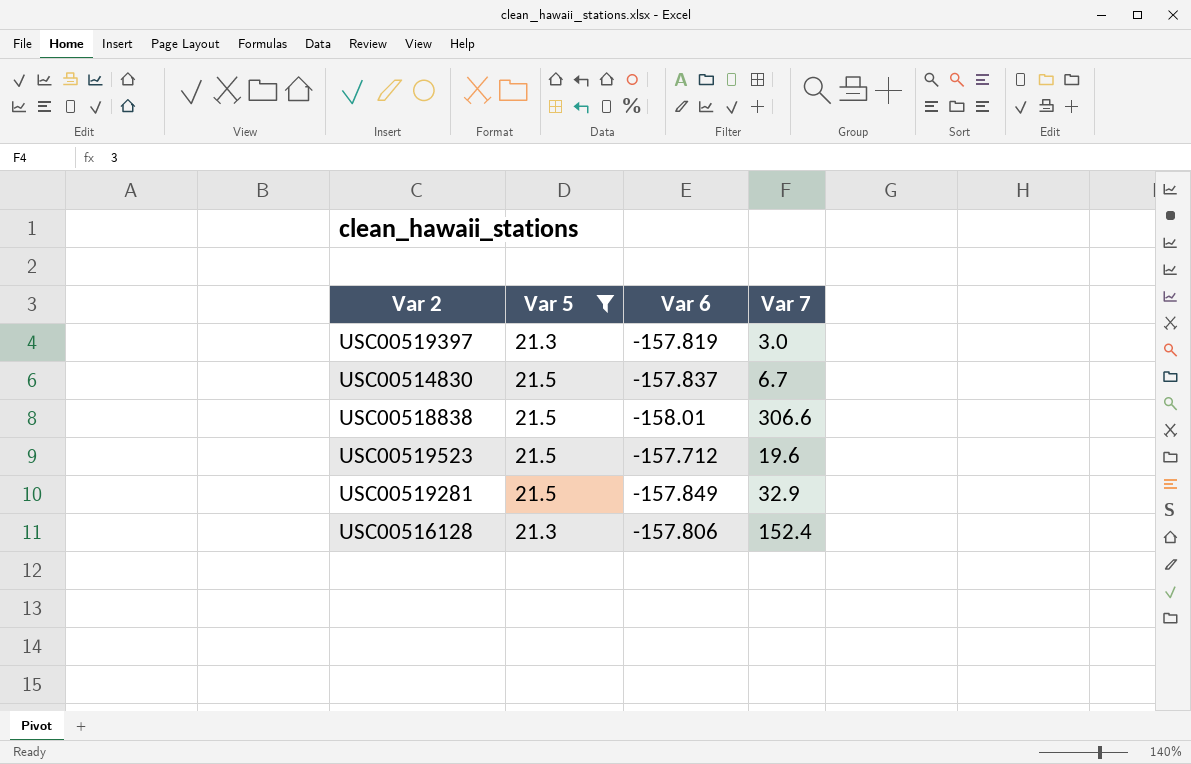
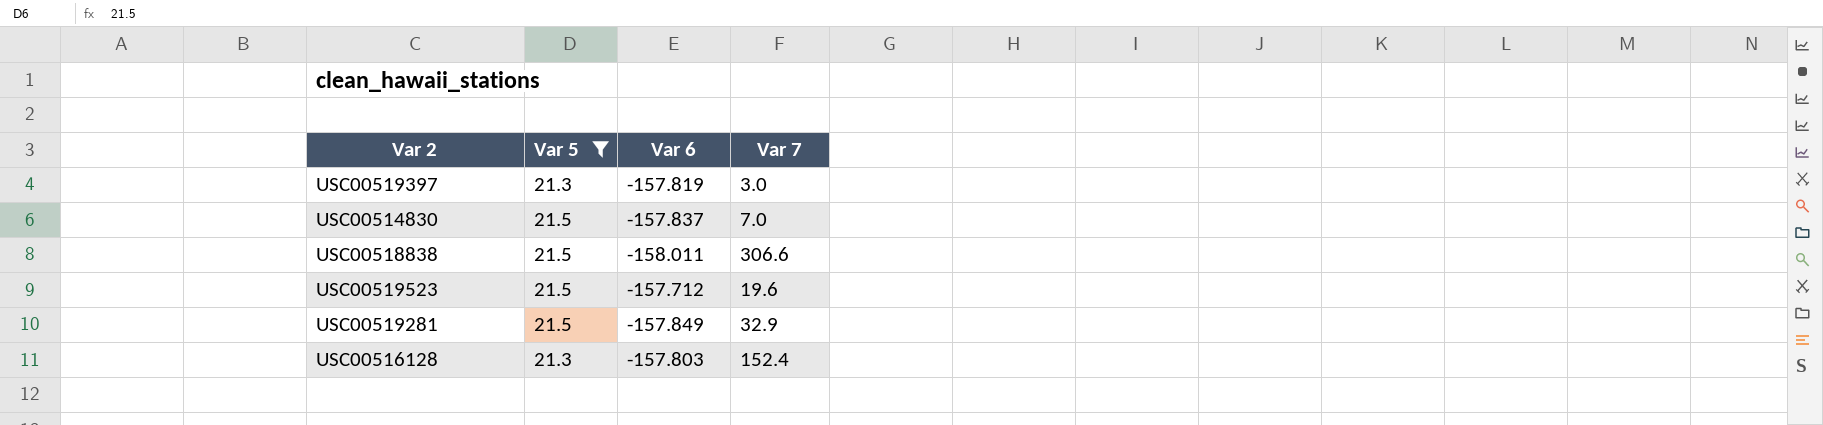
USC00514830 | Var 7: 6.7 -> 7.0
USC00518838 | Var 6: -158.01 -> -158.011
USC00516128 | Var 6: -157.806 -> -157.803

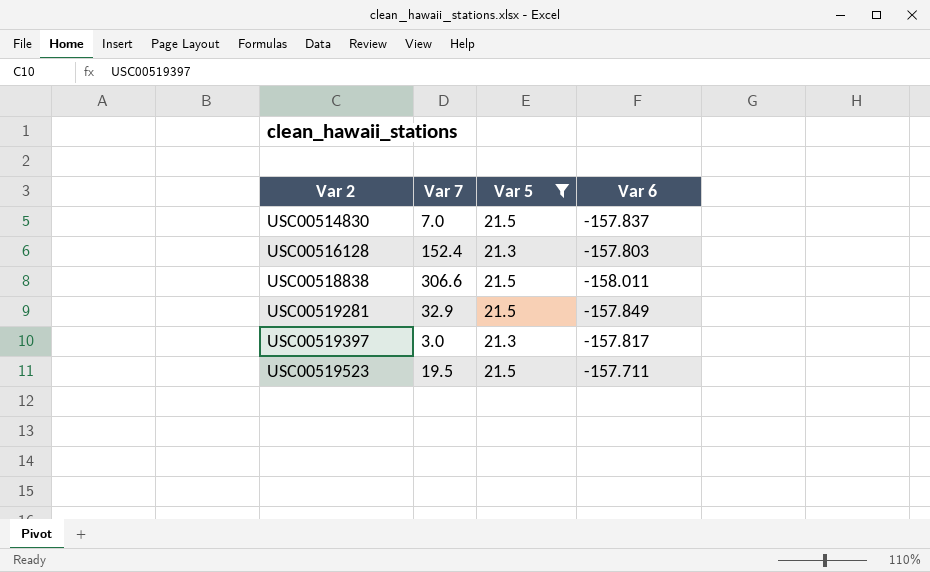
row order: none -> Var 2 ascending
column Var 7 | position: 4 -> 2
USC00519397 | Var 6: -157.819 -> -157.817
USC00519523 | Var 7: 19.6 -> 19.5
USC00519523 | Var 6: -157.712 -> -157.711

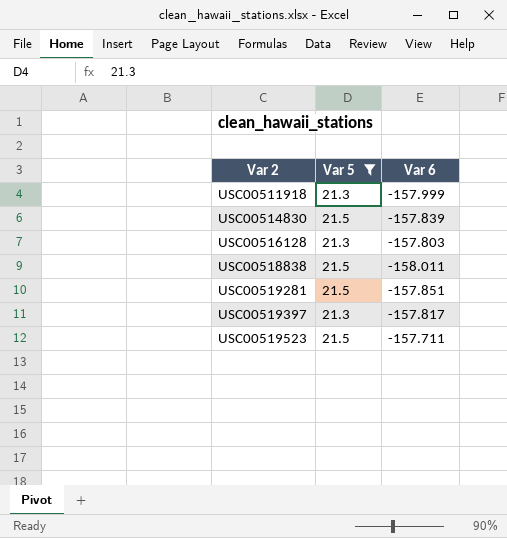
column Var 7 | position: 2 -> none
row USC00511918: none -> 21.3 | -157.999
USC00514830 | Var 6: -157.837 -> -157.839
USC00519281 | Var 6: -157.849 -> -157.851

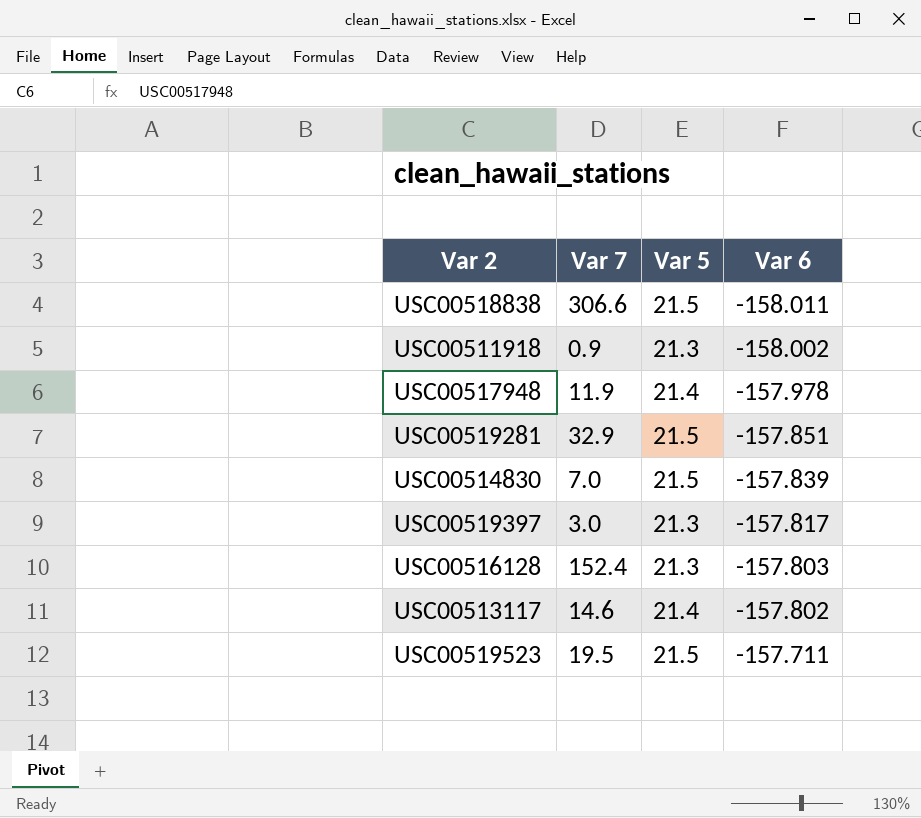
filter: Var 5 != 21.4 -> none
row order: Var 2 ascending -> Var 6 ascending
column Var 7 | position: none -> 2
USC00511918 | Var 6: -157.999 -> -158.002

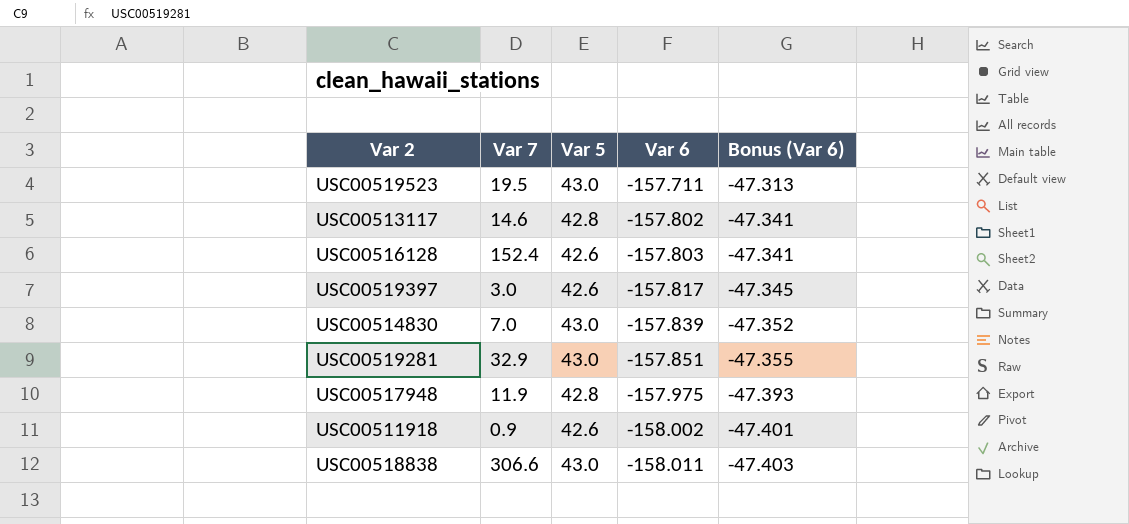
row order: Var 6 ascending -> Var 6 descending
column Bonus (Var 6) | formula: none -> [Var 6] * 0.3
USC00519523 | Var 5: 21.5 -> 43.0
USC00513117 | Var 5: 21.4 -> 42.8
USC00516128 | Var 5: 21.3 -> 42.6
USC00519397 | Var 5: 21.3 -> 42.6
USC00514830 | Var 5: 21.5 -> 43.0
USC00519281 | Var 5: 21.5 -> 43.0
USC00517948 | Var 5: 21.4 -> 42.8
USC00517948 | Var 6: -157.978 -> -157.975
USC00511918 | Var 5: 21.3 -> 42.6
USC00518838 | Var 5: 21.5 -> 43.0

